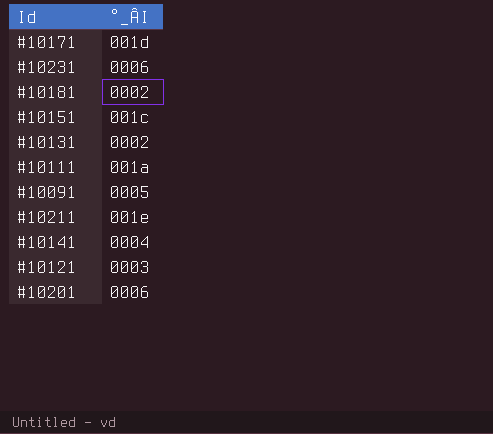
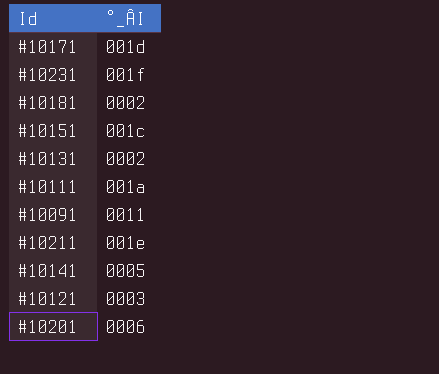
#10231 | °_ÂI: 0006 -> 001f
#10091 | °_ÂI: 0005 -> 0011
#10141 | °_ÂI: 0004 -> 0005

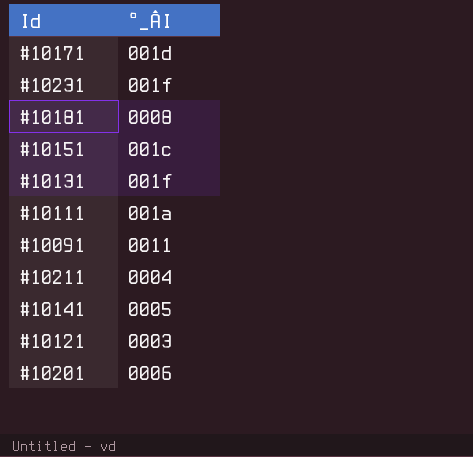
#10181 | °_ÂI: 0002 -> 0008
#10131 | °_ÂI: 0002 -> 001f
#10211 | °_ÂI: 001e -> 0004

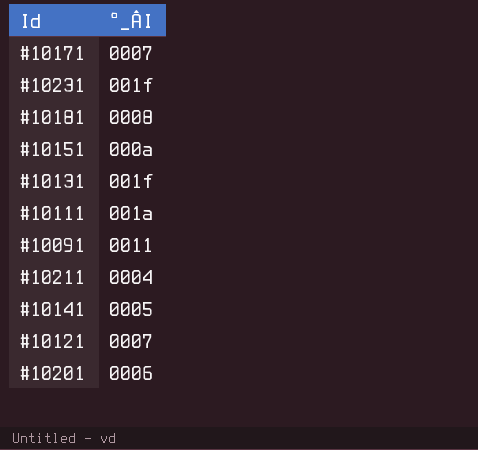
#10171 | °_ÂI: 001d -> 0007
#10151 | °_ÂI: 001c -> 000a
#10121 | °_ÂI: 0003 -> 0007

